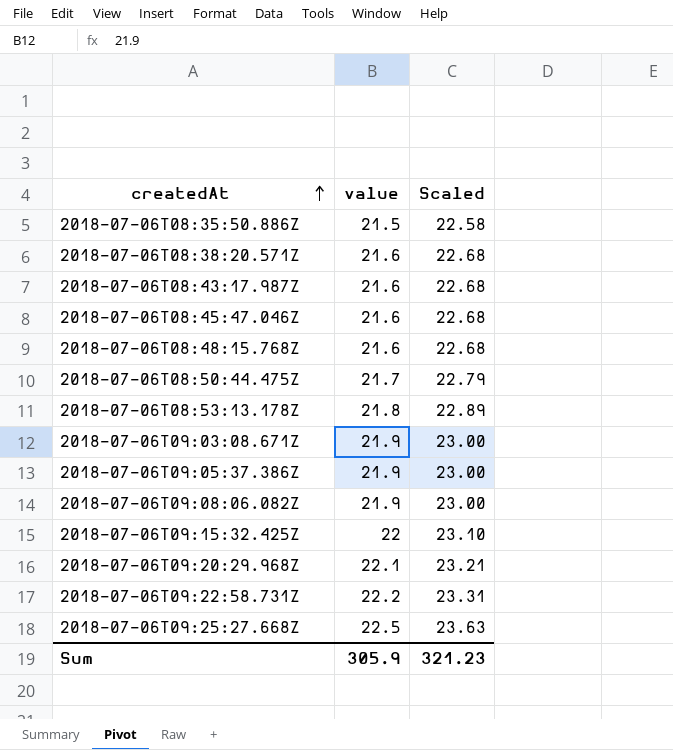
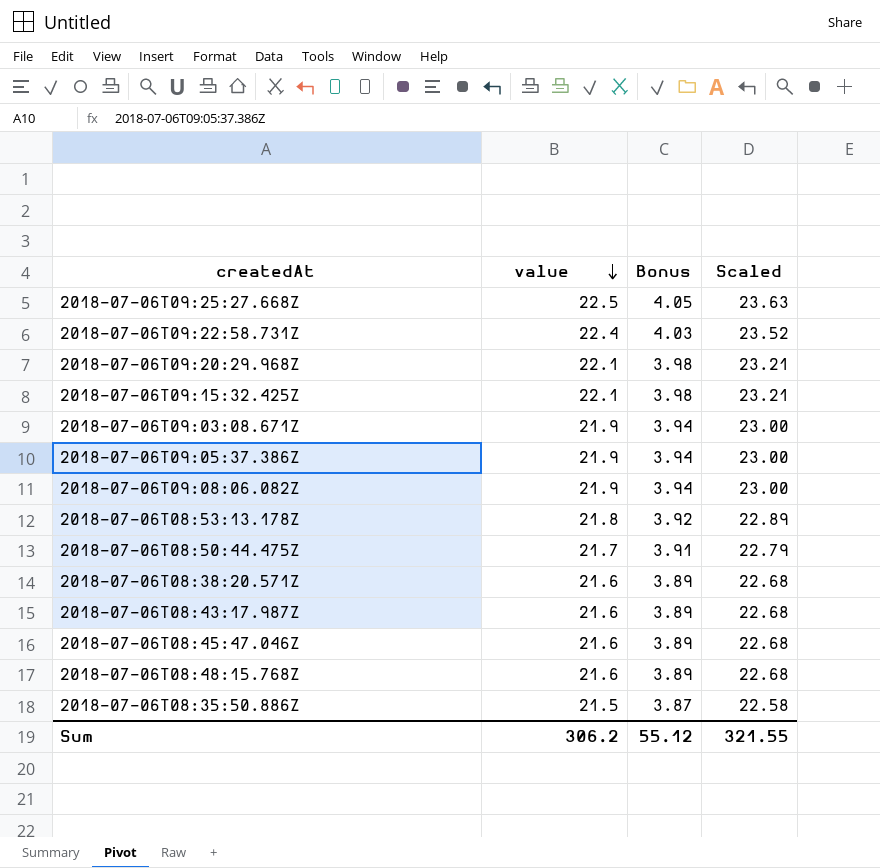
row order: createdAt ascending -> value descending
column Bonus | formula: none -> [value] * 0.18
2018-07-06T09:22:58.731Z | value: 22.2 -> 22.4
2018-07-06T09:22:58.731Z | Scaled: 23.31 -> 23.52
2018-07-06T09:15:32.425Z | value: 22 -> 22.1
2018-07-06T09:15:32.425Z | Scaled: 23.10 -> 23.21
Sum | value: 305.9 -> 306.2
Sum | Scaled: 321.23 -> 321.55

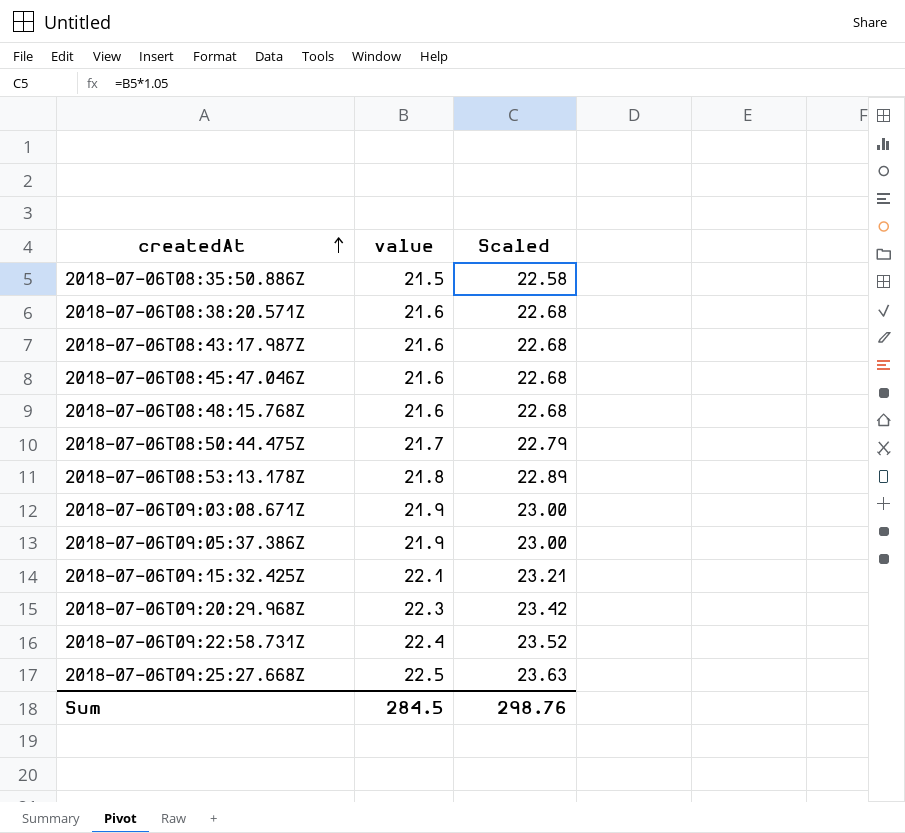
row order: value descending -> createdAt ascending
column Bonus | formula: [value] * 0.18 -> none
row 2018-07-06T09:08:06.082Z: 21.9 | 3.94 | 23.00 -> none
2018-07-06T09:20:29.968Z | value: 22.1 -> 22.3
2018-07-06T09:20:29.968Z | Scaled: 23.21 -> 23.42
Sum | value: 306.2 -> 284.5
Sum | Scaled: 321.55 -> 298.76

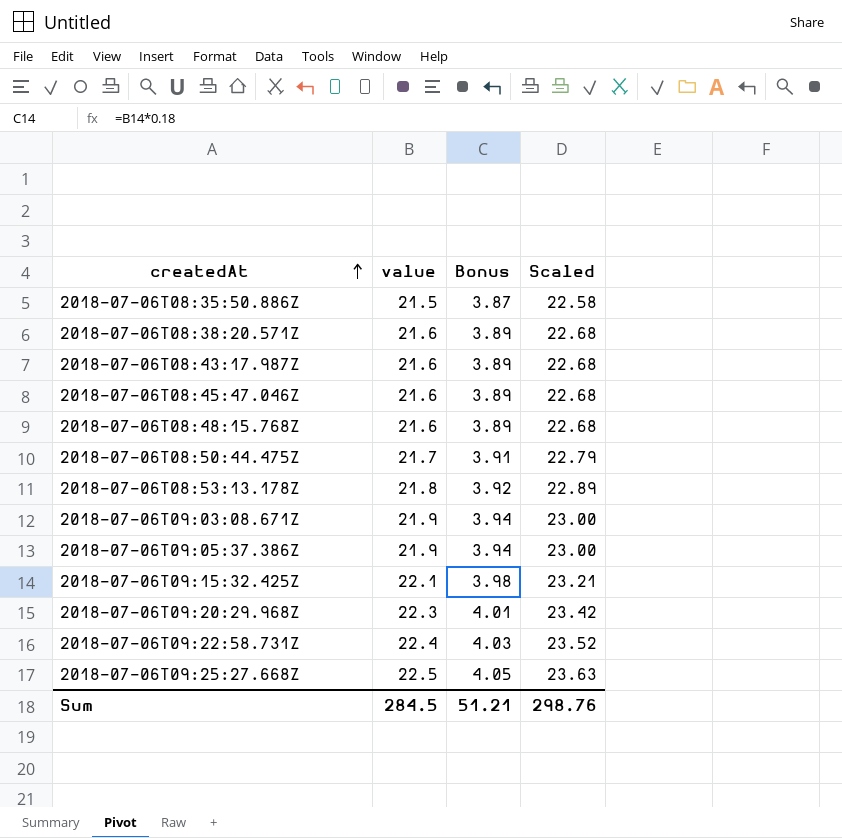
column Bonus | formula: none -> [value] * 0.18

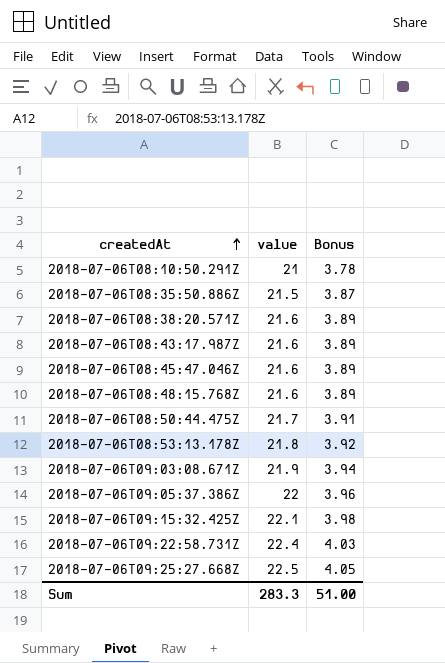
column Scaled | formula: [value] * 1.05 -> none
row 2018-07-06T09:20:29.968Z: 22.3 | 4.01 | 23.42 -> none
row 2018-07-06T08:10:50.291Z: none -> 21 | 3.78
2018-07-06T09:05:37.386Z | value: 21.9 -> 22
2018-07-06T09:05:37.386Z | Bonus: 3.94 -> 3.96
Sum | value: 284.5 -> 283.3
Sum | Bonus: 51.21 -> 51.00

